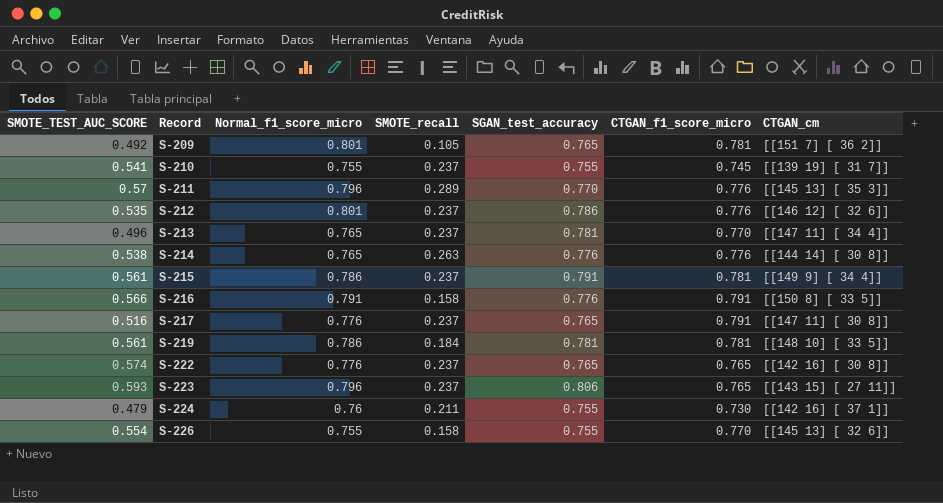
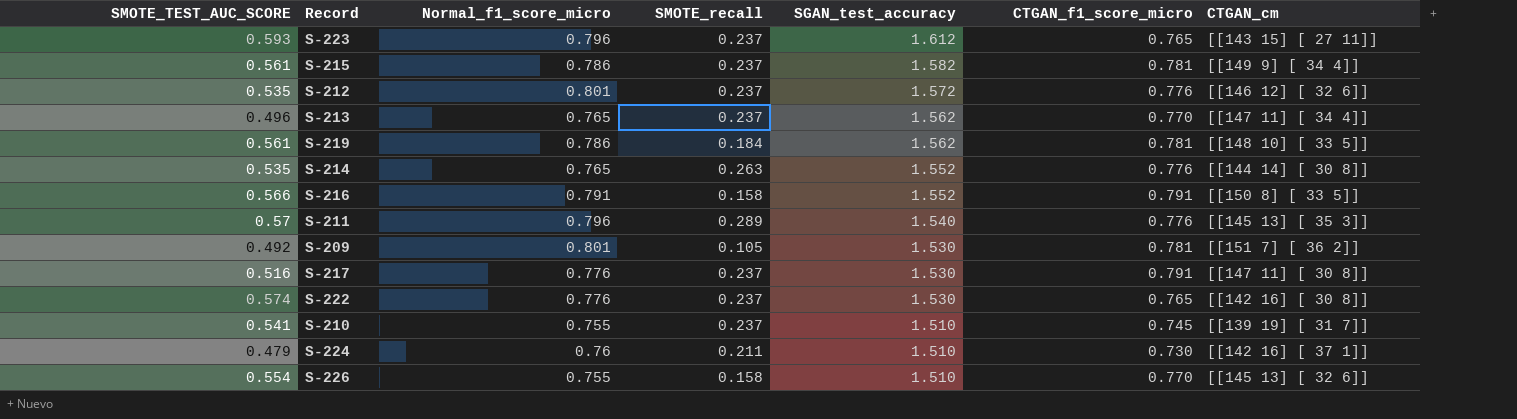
row order: Record ascending -> SGAN_test_accuracy descending
S-223 | SGAN_test_accuracy: 0.806 -> 1.612
S-215 | SGAN_test_accuracy: 0.791 -> 1.582
S-212 | SGAN_test_accuracy: 0.786 -> 1.572
S-213 | SGAN_test_accuracy: 0.781 -> 1.562
S-219 | SGAN_test_accuracy: 0.781 -> 1.562
S-214 | SMOTE_TEST_AUC_SCORE: 0.538 -> 0.535
S-214 | SGAN_test_accuracy: 0.776 -> 1.552
S-216 | SGAN_test_accuracy: 0.776 -> 1.552
S-211 | SGAN_test_accuracy: 0.770 -> 1.540
S-209 | SGAN_test_accuracy: 0.765 -> 1.530
S-217 | SGAN_test_accuracy: 0.765 -> 1.530
S-222 | SGAN_test_accuracy: 0.765 -> 1.530
S-210 | SGAN_test_accuracy: 0.755 -> 1.510
S-224 | SGAN_test_accuracy: 0.755 -> 1.510
S-226 | SGAN_test_accuracy: 0.755 -> 1.510

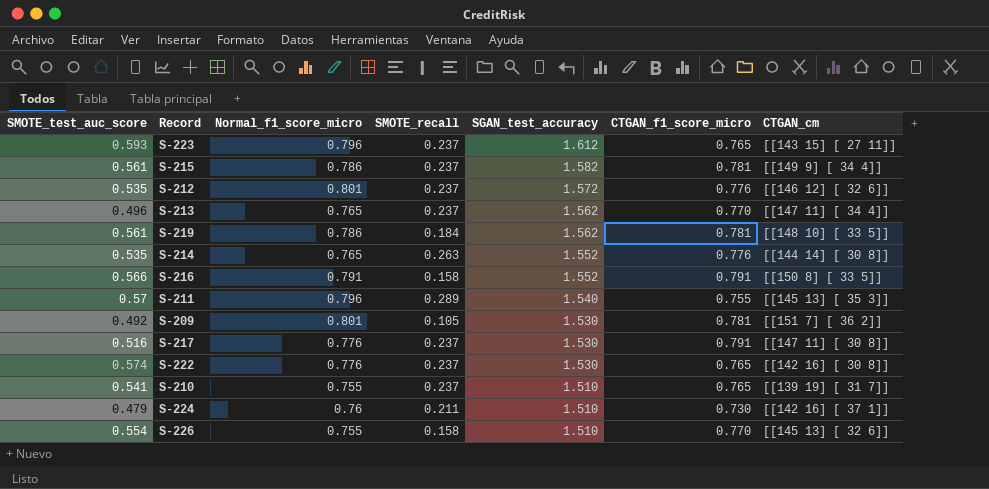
column name: SMOTE_TEST_AUC_SCORE -> SMOTE_test_auc_score
S-211 | CTGAN_f1_score_micro: 0.776 -> 0.755
S-210 | CTGAN_f1_score_micro: 0.745 -> 0.765

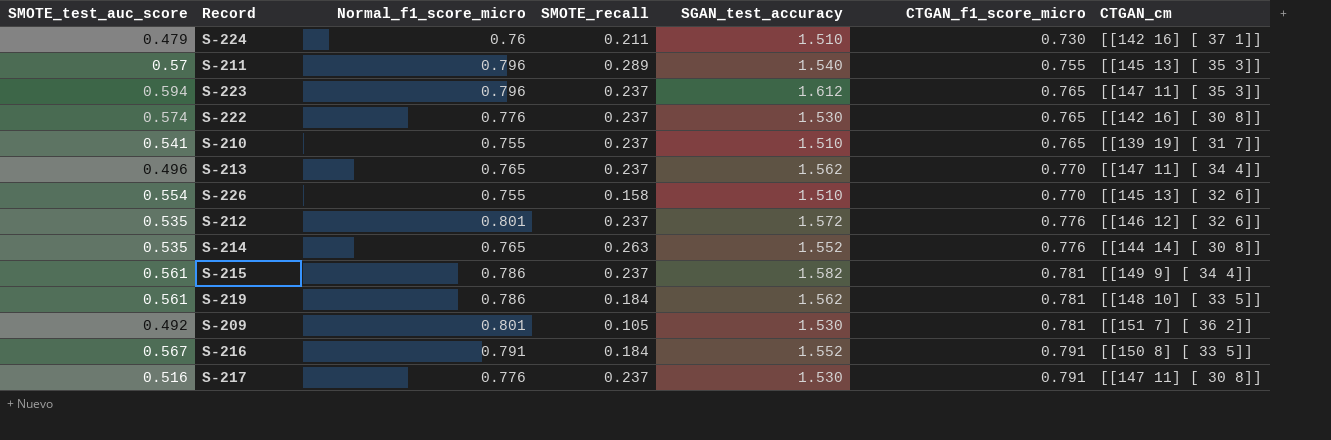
row order: SGAN_test_accuracy descending -> CTGAN_f1_score_micro ascending
S-223 | SMOTE_test_auc_score: 0.593 -> 0.594
S-223 | CTGAN_cm: [[143 15] [ 27 11]] -> [[147 11] [ 35 3]]
S-216 | SMOTE_test_auc_score: 0.566 -> 0.567
S-216 | SMOTE_recall: 0.158 -> 0.184

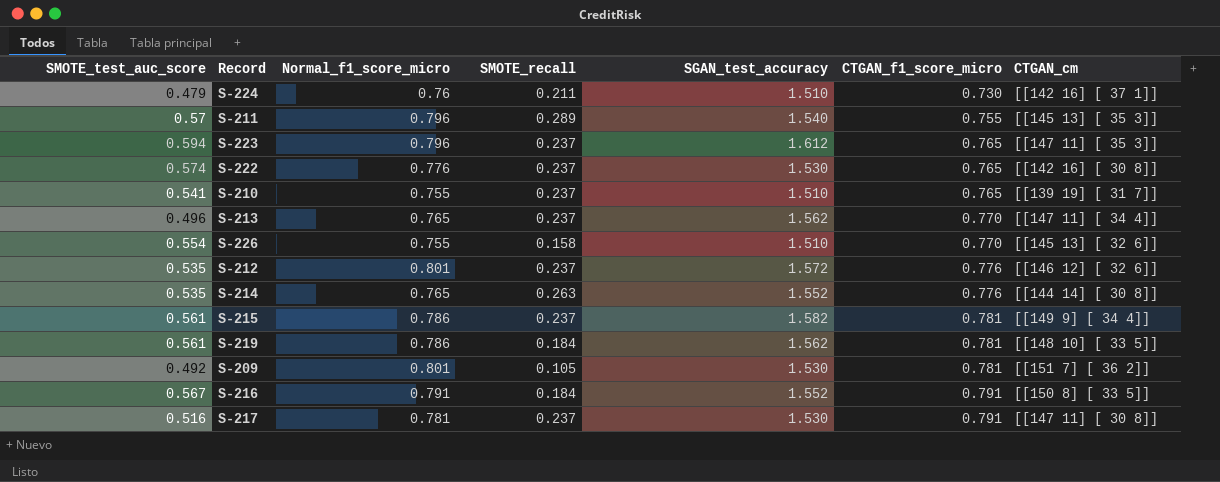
S-217 | Normal_f1_score_micro: 0.776 -> 0.781

